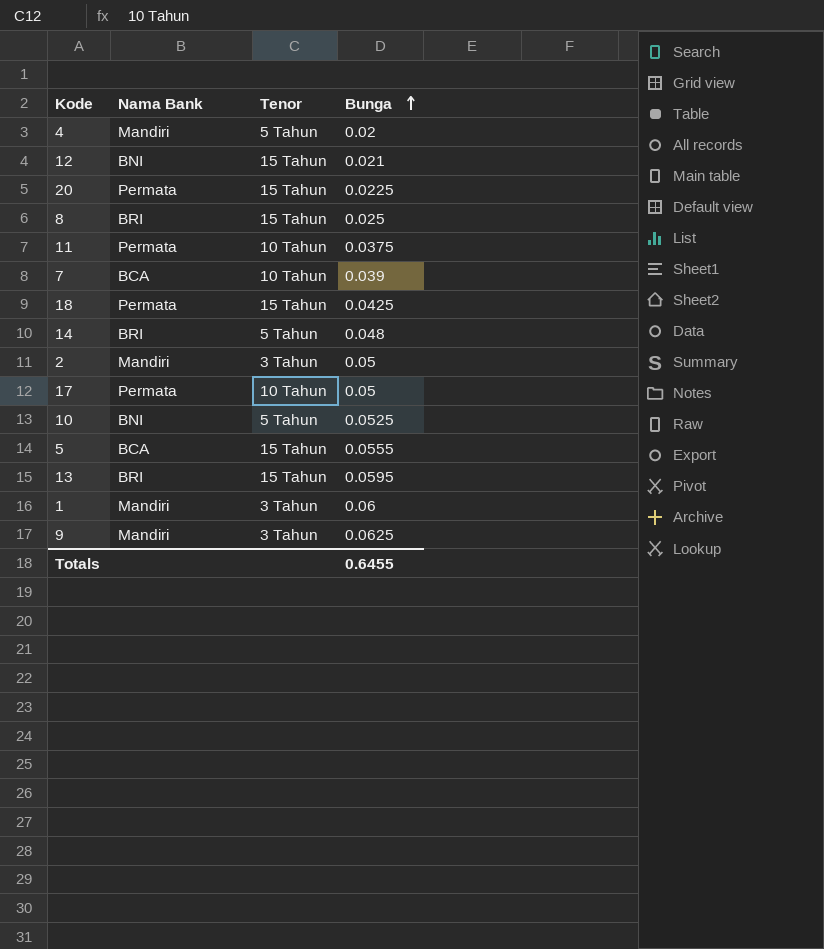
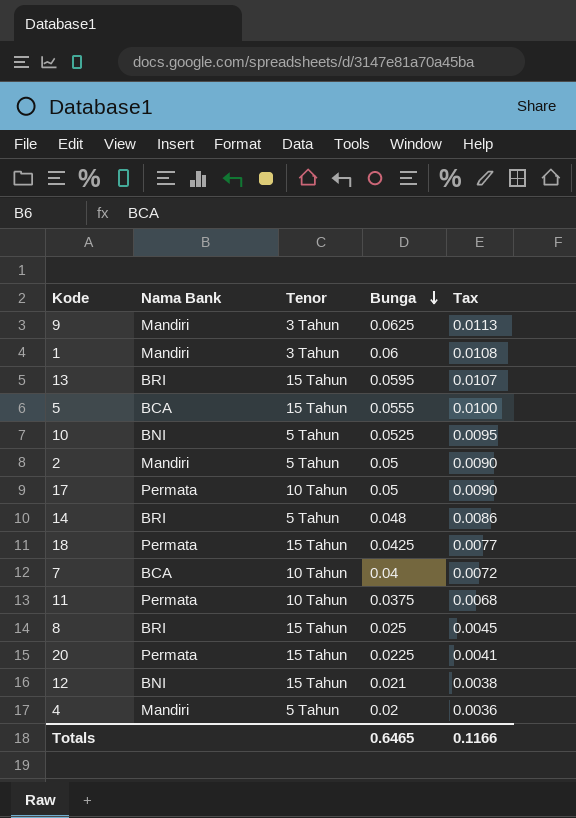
row order: Bunga ascending -> Bunga descending
column Tax | formula: none -> [Bunga] * 0.18
2 | Tenor: 3 Tahun -> 5 Tahun
7 | Bunga: 0.039 -> 0.04
Totals | Bunga: 0.6455 -> 0.6465

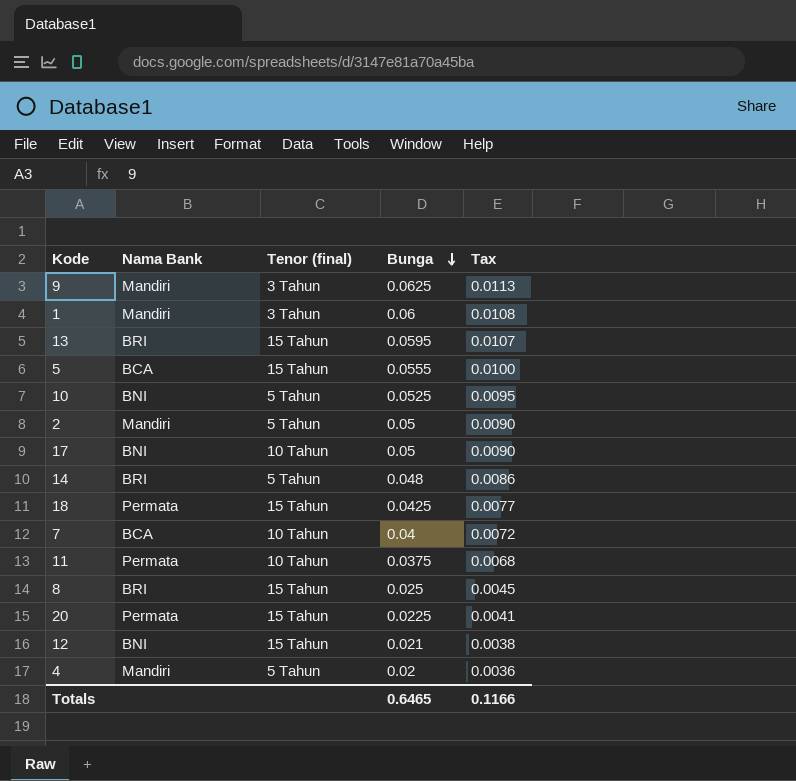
column name: Tenor -> Tenor (final)
17 | Nama Bank: Permata -> BNI

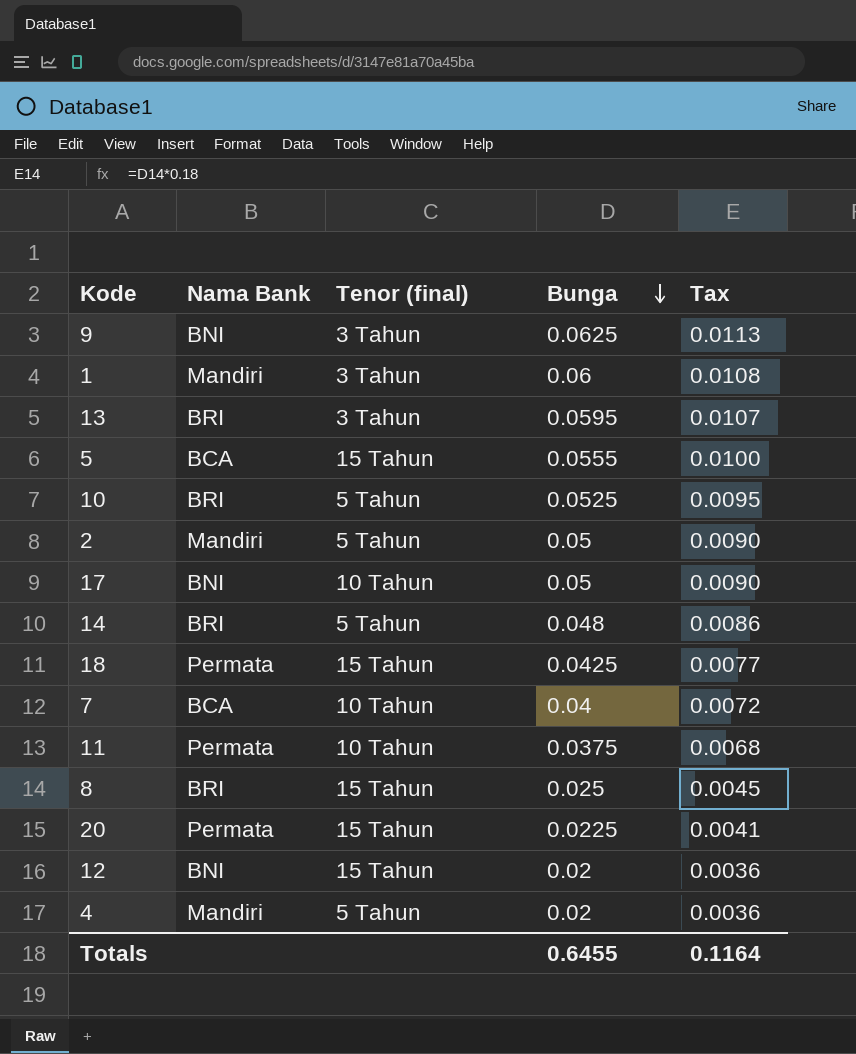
9 | Nama Bank: Mandiri -> BNI
13 | Tenor (final): 15 Tahun -> 3 Tahun
10 | Nama Bank: BNI -> BRI
12 | Bunga: 0.021 -> 0.02
12 | Tax: 0.0038 -> 0.0036
Totals | Bunga: 0.6465 -> 0.6455
Totals | Tax: 0.1166 -> 0.1164

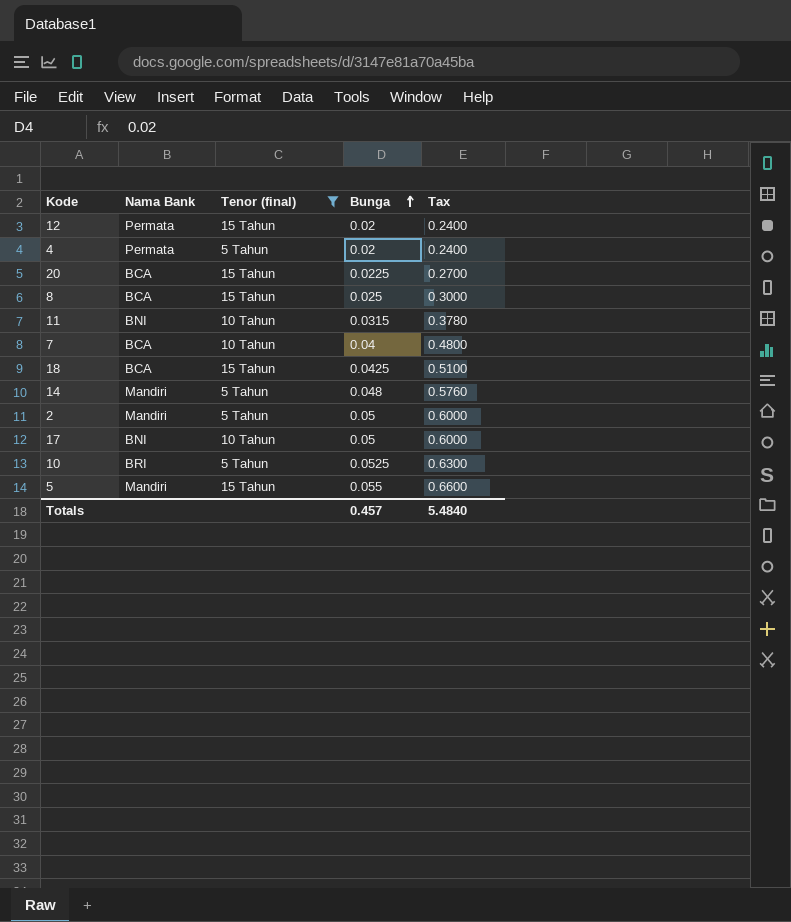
filter: none -> Tenor (final) != 3 Tahun
row order: Bunga descending -> Bunga ascending
column Tax | formula: [Bunga] * 0.18 -> [Bunga] * 12
12 | Nama Bank: BNI -> Permata
4 | Nama Bank: Mandiri -> Permata
20 | Nama Bank: Permata -> BCA
8 | Nama Bank: BRI -> BCA
11 | Nama Bank: Permata -> BNI
11 | Bunga: 0.0375 -> 0.0315
18 | Nama Bank: Permata -> BCA
14 | Nama Bank: BRI -> Mandiri
5 | Nama Bank: BCA -> Mandiri
5 | Bunga: 0.0555 -> 0.055
Totals | Bunga: 0.6455 -> 0.457
Totals | Tax: 0.1164 -> 5.4840

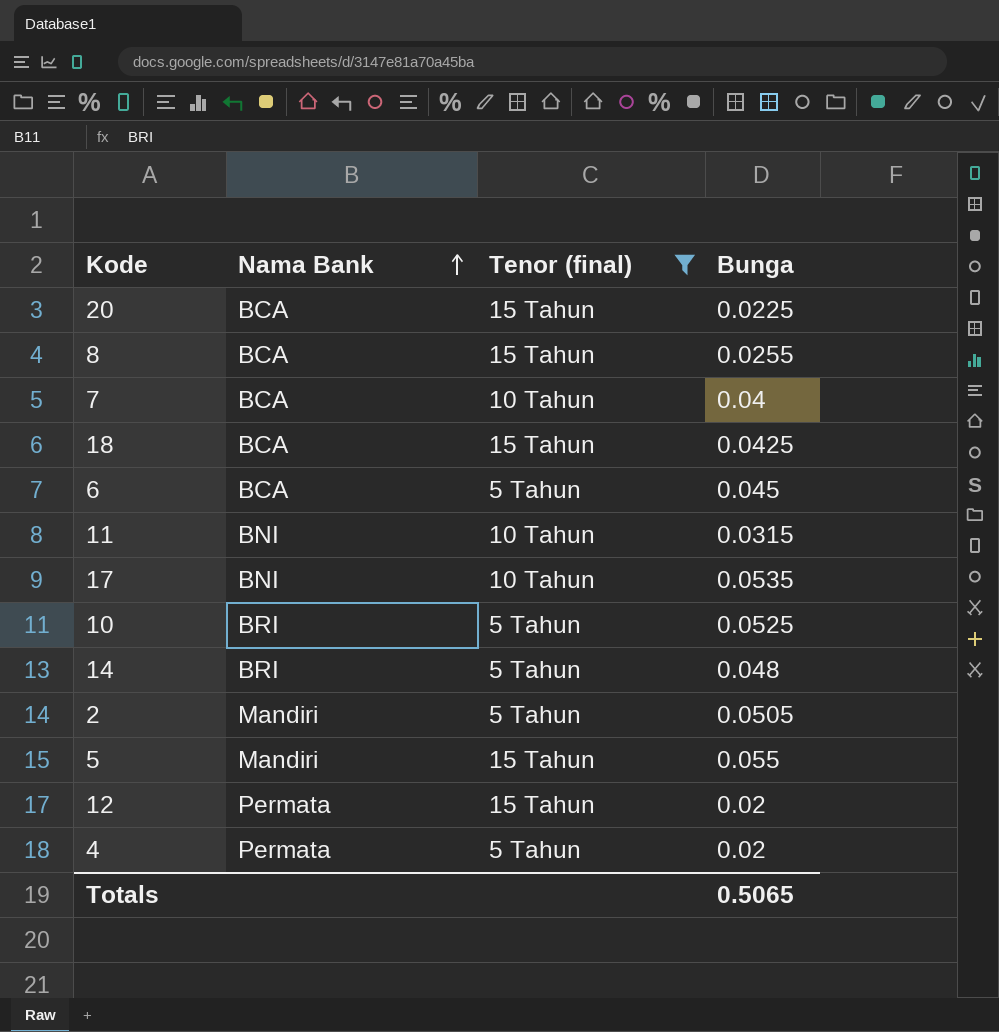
row order: Bunga ascending -> Nama Bank ascending
column Tax | formula: [Bunga] * 12 -> none
8 | Bunga: 0.025 -> 0.0255
row 6: none -> BCA | 5 Tahun | 0.045
17 | Bunga: 0.05 -> 0.0535
14 | Nama Bank: Mandiri -> BRI
2 | Bunga: 0.05 -> 0.0505
Totals | Bunga: 0.457 -> 0.5065

